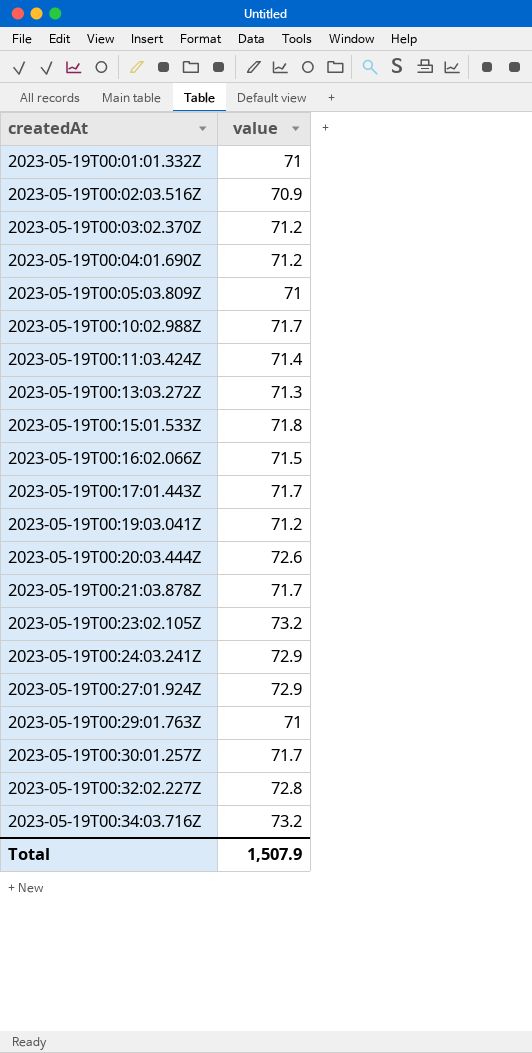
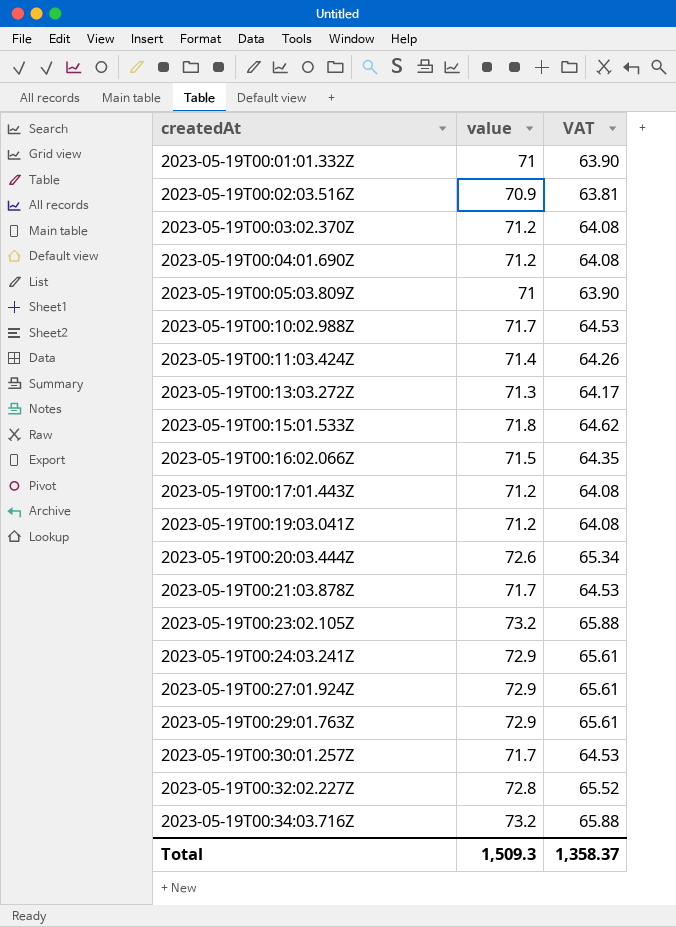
column VAT | formula: none -> [value] * 0.9
2023-05-19T00:17:01.443Z | value: 71.7 -> 71.2
2023-05-19T00:29:01.763Z | value: 71 -> 72.9
Total | value: 1,507.9 -> 1,509.3

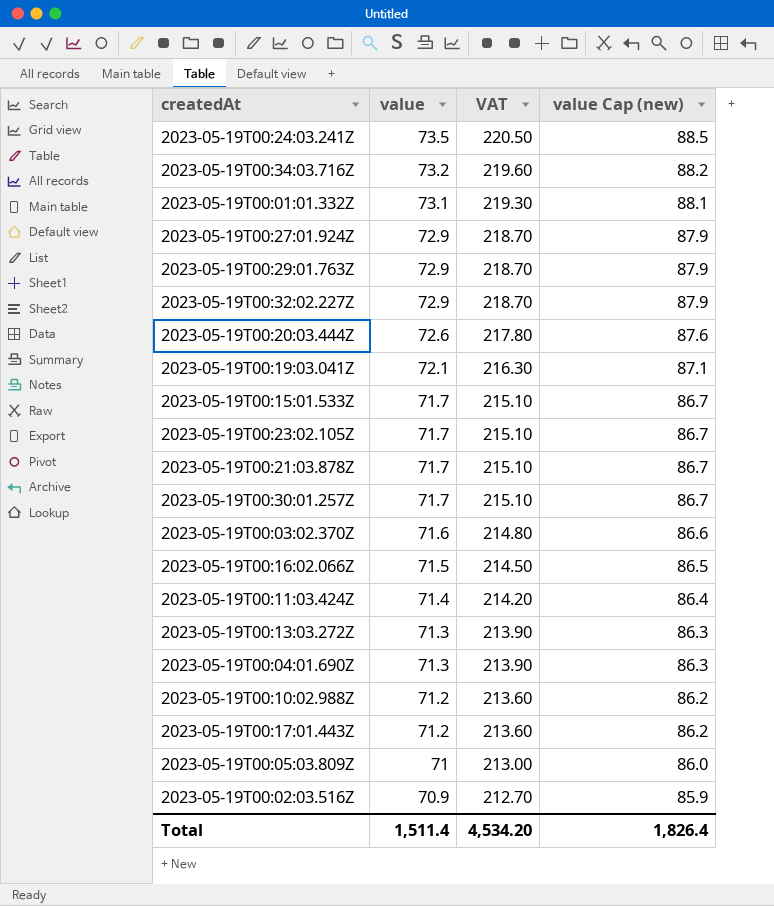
row order: createdAt ascending -> value descending
column VAT | formula: [value] * 0.9 -> [value] * 3
column value Cap (new) | formula: none -> [value] + 15
2023-05-19T00:24:03.241Z | value: 72.9 -> 73.5
2023-05-19T00:01:01.332Z | value: 71 -> 73.1
2023-05-19T00:32:02.227Z | value: 72.8 -> 72.9
2023-05-19T00:19:03.041Z | value: 71.2 -> 72.1
2023-05-19T00:15:01.533Z | value: 71.8 -> 71.7
2023-05-19T00:23:02.105Z | value: 73.2 -> 71.7
2023-05-19T00:03:02.370Z | value: 71.2 -> 71.6
2023-05-19T00:04:01.690Z | value: 71.2 -> 71.3
2023-05-19T00:10:02.988Z | value: 71.7 -> 71.2
Total | value: 1,509.3 -> 1,511.4
Total | VAT: 1,358.37 -> 4,534.20

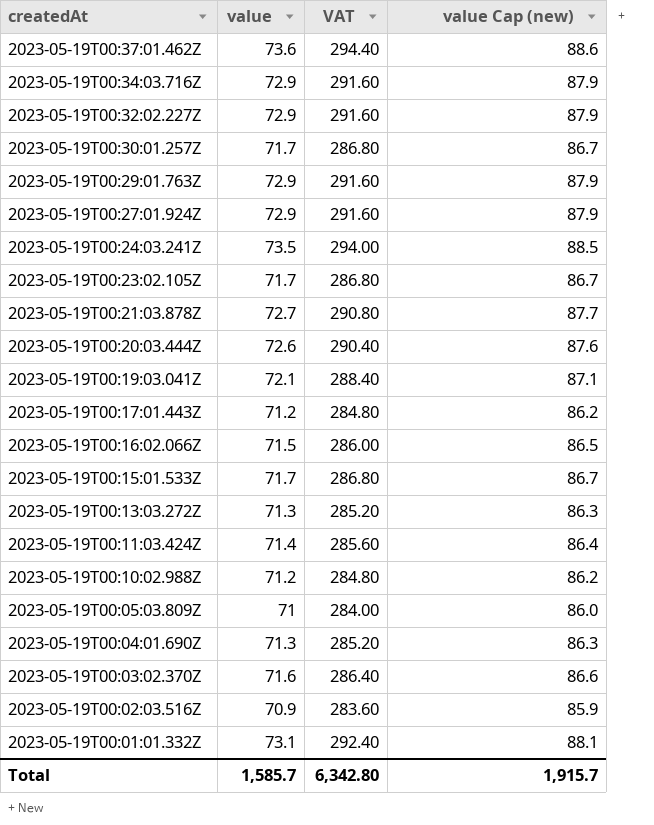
row order: value descending -> createdAt descending
column VAT | formula: [value] * 3 -> [value] * 4
row 2023-05-19T00:37:01.462Z: none -> 73.6 | 294.40 | 88.6
2023-05-19T00:34:03.716Z | value: 73.2 -> 72.9
2023-05-19T00:34:03.716Z | value Cap (new): 88.2 -> 87.9
2023-05-19T00:21:03.878Z | value: 71.7 -> 72.7
2023-05-19T00:21:03.878Z | value Cap (new): 86.7 -> 87.7
Total | value: 1,511.4 -> 1,585.7
Total | VAT: 4,534.20 -> 6,342.80
Total | value Cap (new): 1,826.4 -> 1,915.7

